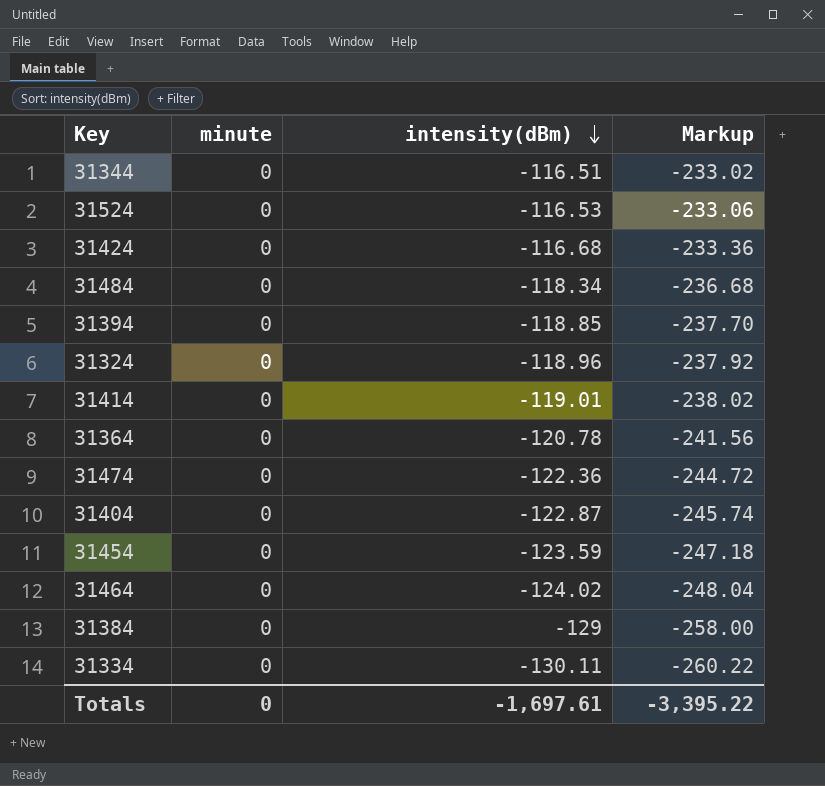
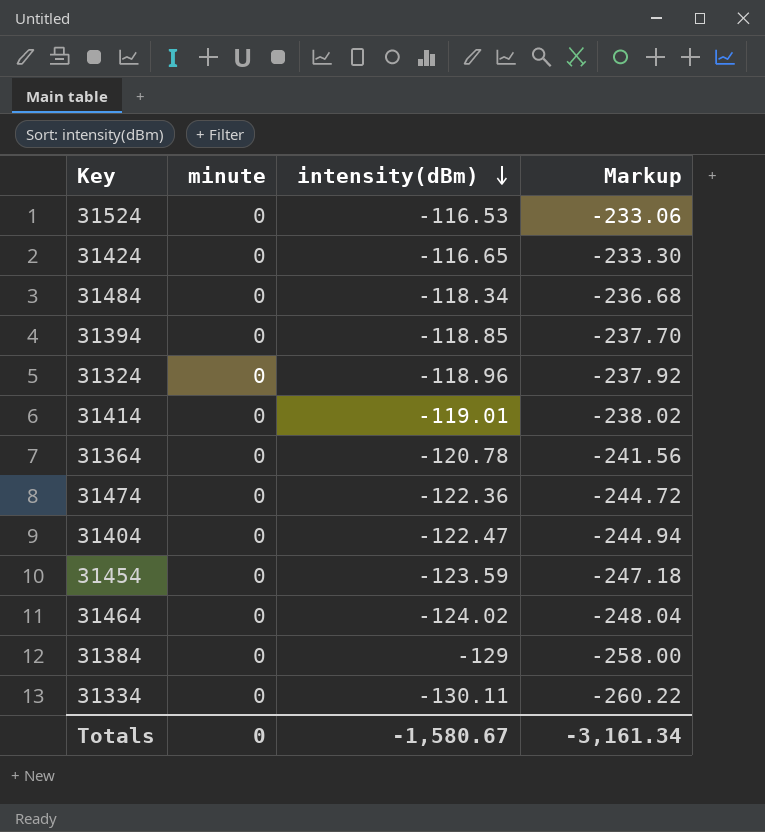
row 31344: 0 | -116.51 | -233.02 -> none
31424 | intensity(dBm): -116.68 -> -116.65
31424 | Markup: -233.36 -> -233.30
31404 | intensity(dBm): -122.87 -> -122.47
31404 | Markup: -245.74 -> -244.94
Totals | intensity(dBm): -1,697.61 -> -1,580.67
Totals | Markup: -3,395.22 -> -3,161.34

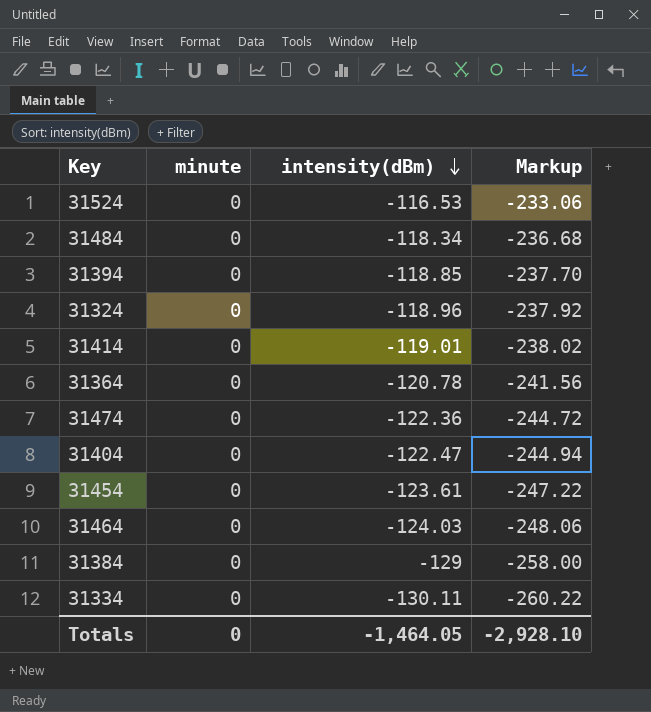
row 31424: 0 | -116.65 | -233.30 -> none
31454 | intensity(dBm): -123.59 -> -123.61
31454 | Markup: -247.18 -> -247.22
31464 | intensity(dBm): -124.02 -> -124.03
31464 | Markup: -248.04 -> -248.06
Totals | intensity(dBm): -1,580.67 -> -1,464.05
Totals | Markup: -3,161.34 -> -2,928.10

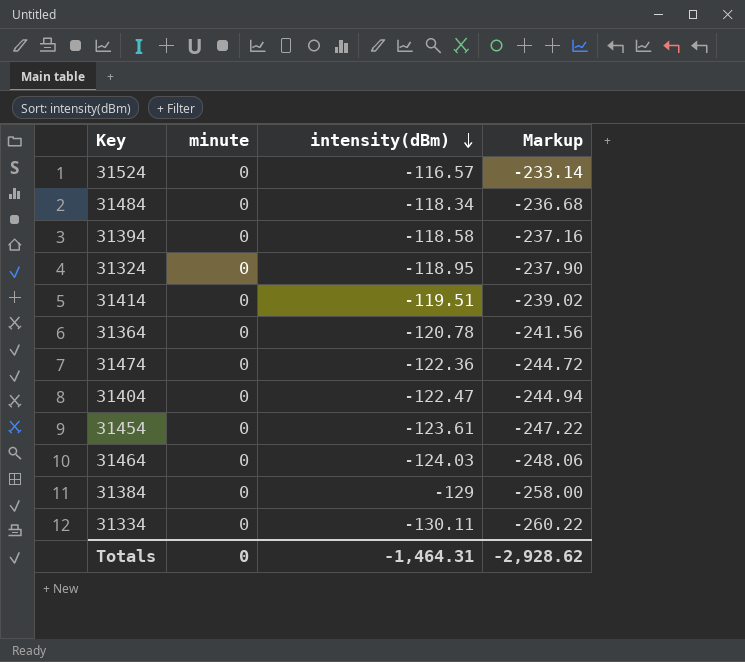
31524 | intensity(dBm): -116.53 -> -116.57
31524 | Markup: -233.06 -> -233.14
31394 | intensity(dBm): -118.85 -> -118.58
31394 | Markup: -237.70 -> -237.16
31324 | intensity(dBm): -118.96 -> -118.95
31324 | Markup: -237.92 -> -237.90
31414 | intensity(dBm): -119.01 -> -119.51
31414 | Markup: -238.02 -> -239.02
Totals | intensity(dBm): -1,464.05 -> -1,464.31
Totals | Markup: -2,928.10 -> -2,928.62

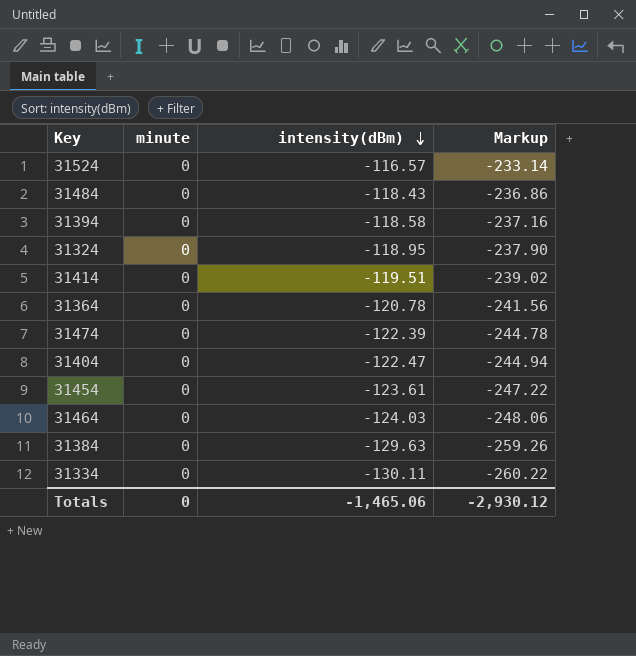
31484 | intensity(dBm): -118.34 -> -118.43
31484 | Markup: -236.68 -> -236.86
31474 | intensity(dBm): -122.36 -> -122.39
31474 | Markup: -244.72 -> -244.78
31384 | intensity(dBm): -129 -> -129.63
31384 | Markup: -258.00 -> -259.26
Totals | intensity(dBm): -1,464.31 -> -1,465.06
Totals | Markup: -2,928.62 -> -2,930.12

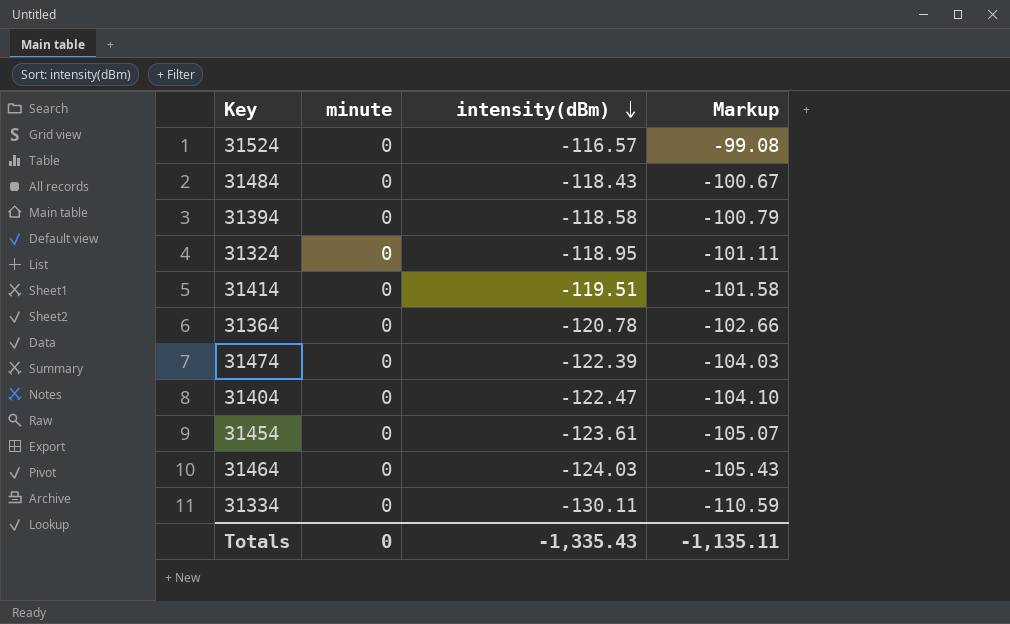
column Markup | formula: [intensity(dBm)] * 2 -> [intensity(dBm)] * 0.85
row 31384: 0 | -129.63 | -259.26 -> none
Totals | intensity(dBm): -1,465.06 -> -1,335.43
Totals | Markup: -2,930.12 -> -1,135.11

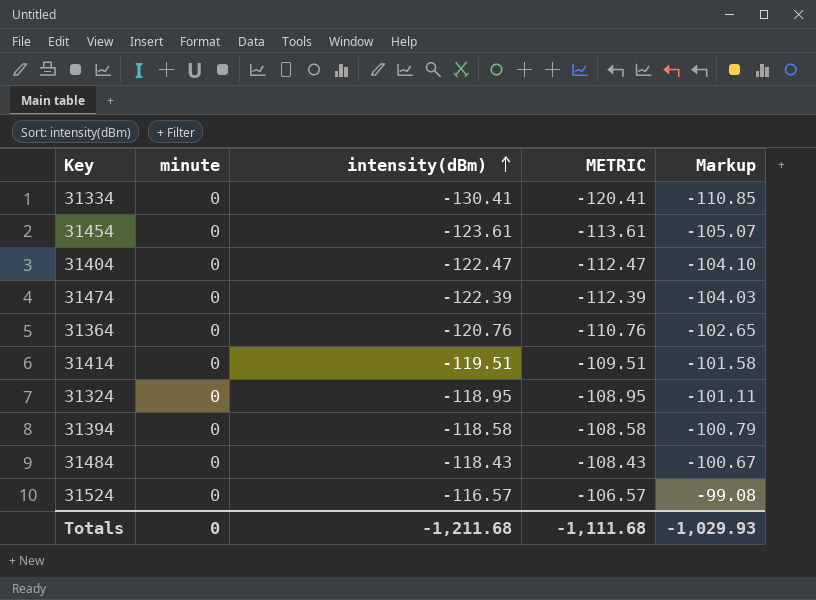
row order: intensity(dBm) descending -> intensity(dBm) ascending
column METRIC | formula: none -> [intensity(dBm)] + 10
row 31464: 0 | -124.03 | -105.43 -> none
31334 | intensity(dBm): -130.11 -> -130.41
31334 | Markup: -110.59 -> -110.85
31364 | intensity(dBm): -120.78 -> -120.76
31364 | Markup: -102.66 -> -102.65
Totals | intensity(dBm): -1,335.43 -> -1,211.68
Totals | Markup: -1,135.11 -> -1,029.93

